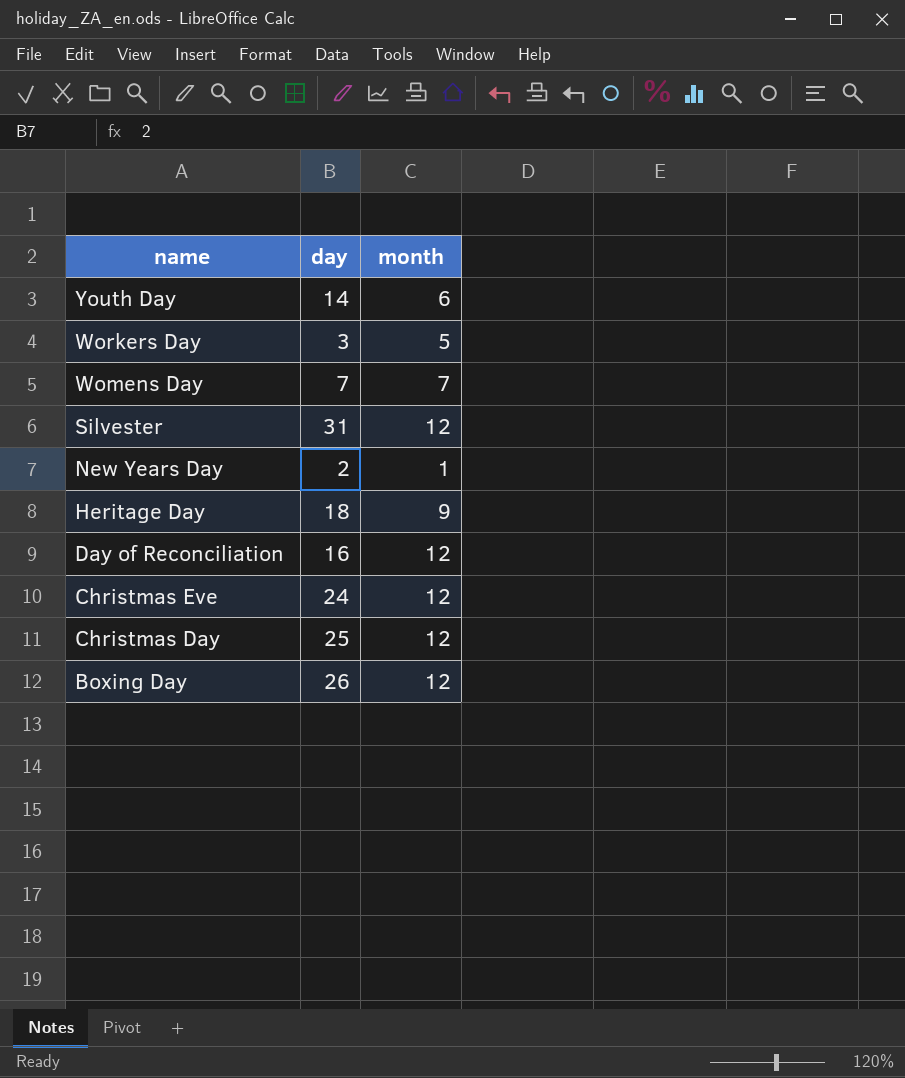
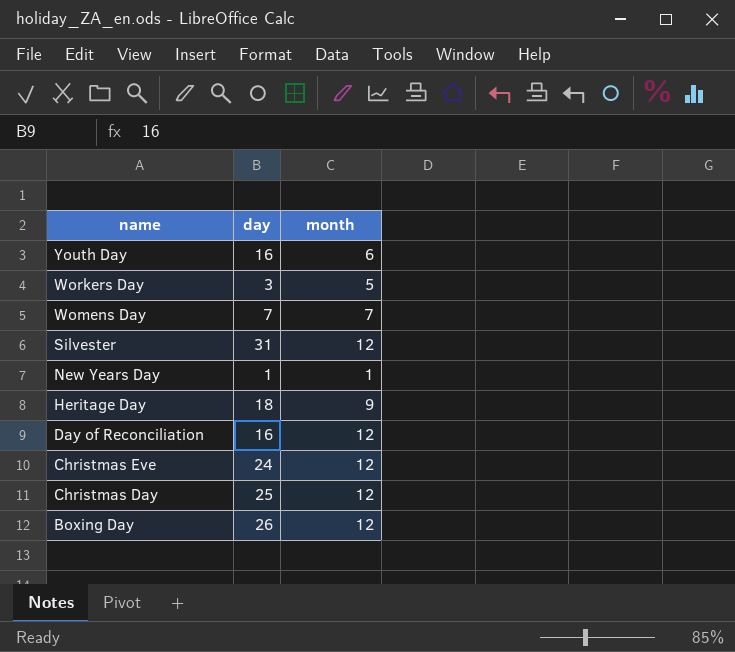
Youth Day | day: 14 -> 16
New Years Day | day: 2 -> 1

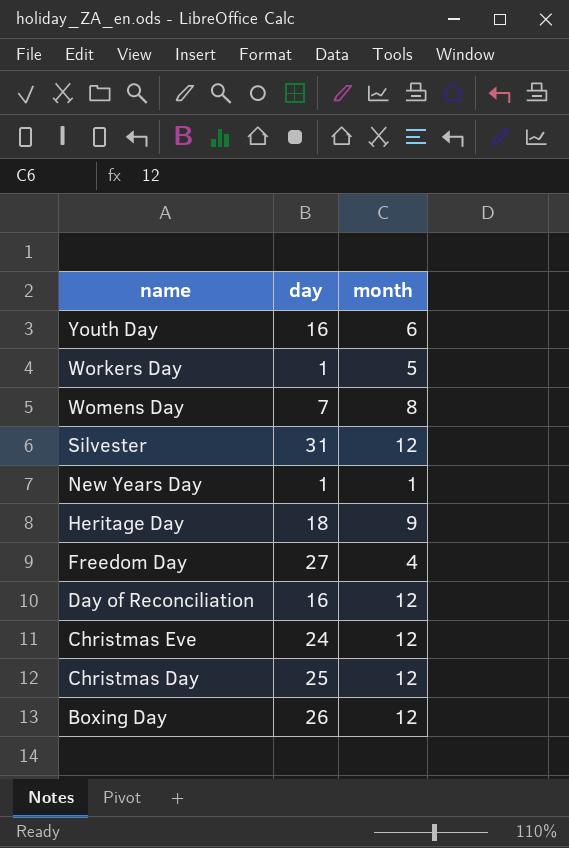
Workers Day | day: 3 -> 1
Womens Day | month: 7 -> 8
row Freedom Day: none -> 27 | 4

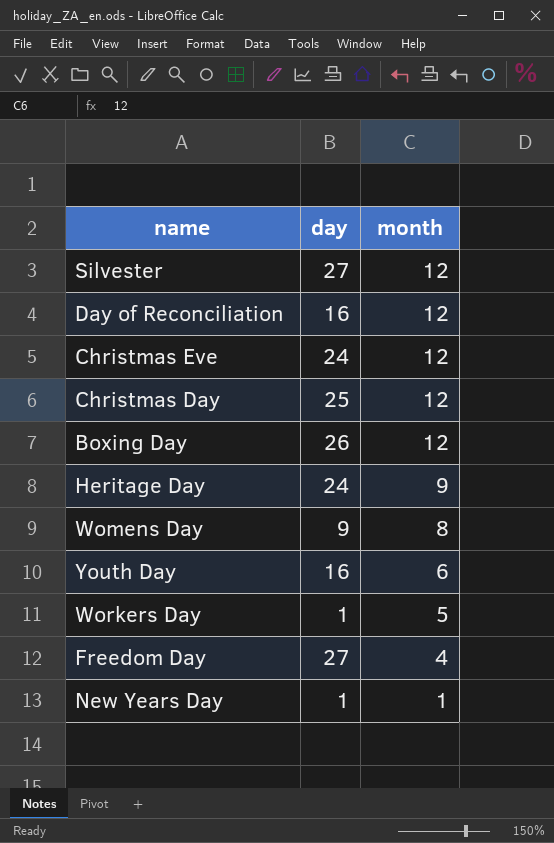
row order: name descending -> month descending
Silvester | day: 31 -> 27
Heritage Day | day: 18 -> 24
Womens Day | day: 7 -> 9

